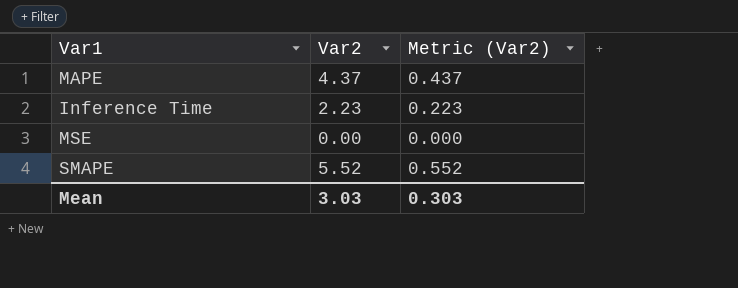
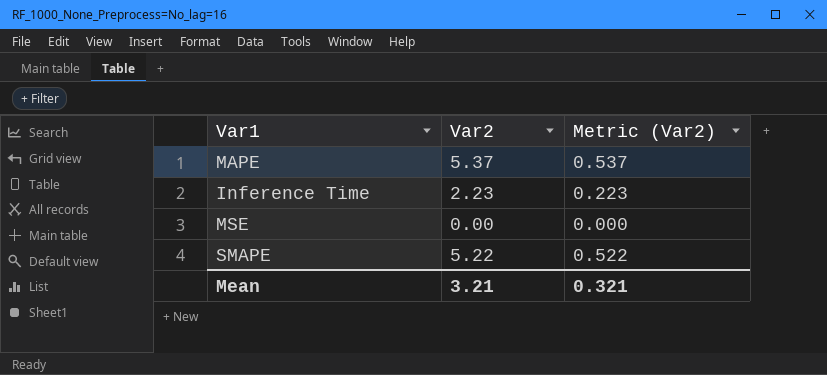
MAPE | Var2: 4.37 -> 5.37
MAPE | Metric (Var2): 0.437 -> 0.537
SMAPE | Var2: 5.52 -> 5.22
SMAPE | Metric (Var2): 0.552 -> 0.522
Mean | Var2: 3.03 -> 3.21
Mean | Metric (Var2): 0.303 -> 0.321

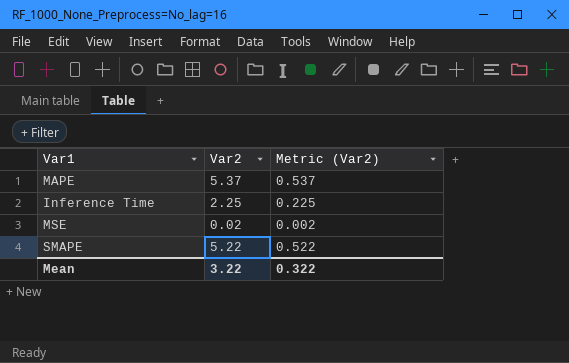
Inference Time | Var2: 2.23 -> 2.25
Inference Time | Metric (Var2): 0.223 -> 0.225
MSE | Var2: 0.00 -> 0.02
MSE | Metric (Var2): 0.000 -> 0.002
Mean | Var2: 3.21 -> 3.22
Mean | Metric (Var2): 0.321 -> 0.322

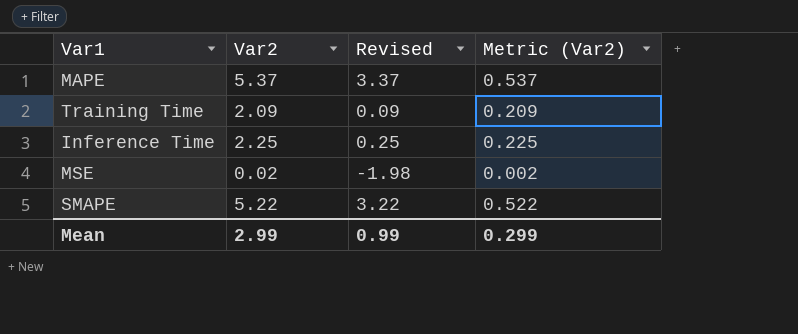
column Revised | formula: none -> [Var2] - 2
row Training Time: none -> 2.09 | 0.09 | 0.209
Mean | Var2: 3.22 -> 2.99
Mean | Metric (Var2): 0.322 -> 0.299

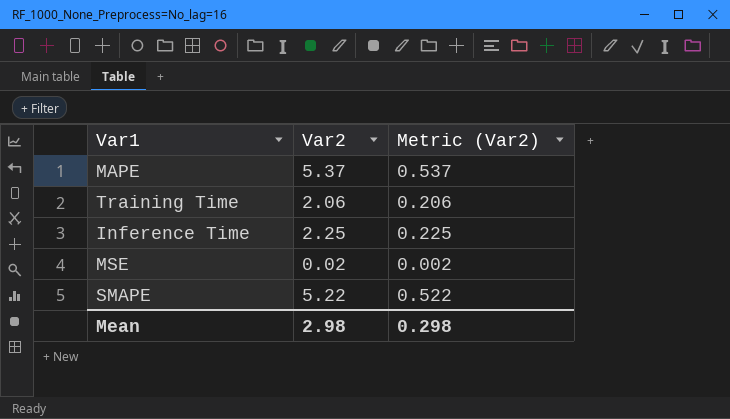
column Revised | formula: [Var2] - 2 -> none
Training Time | Var2: 2.09 -> 2.06
Training Time | Metric (Var2): 0.209 -> 0.206
Mean | Var2: 2.99 -> 2.98
Mean | Metric (Var2): 0.299 -> 0.298

